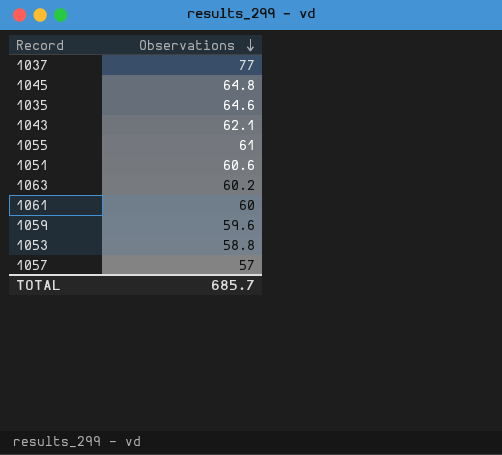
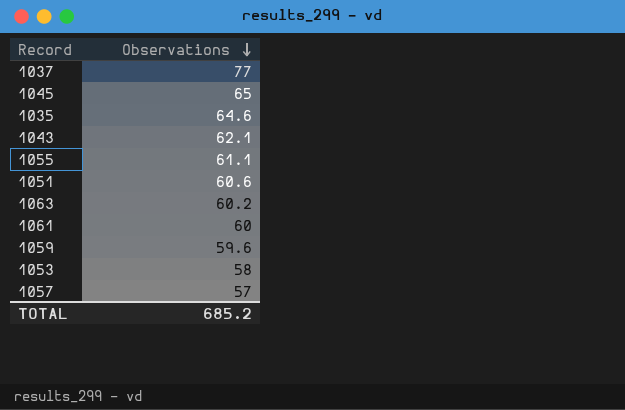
1045 | Observations: 64.8 -> 65
1055 | Observations: 61 -> 61.1
1053 | Observations: 58.8 -> 58
TOTAL | Observations: 685.7 -> 685.2

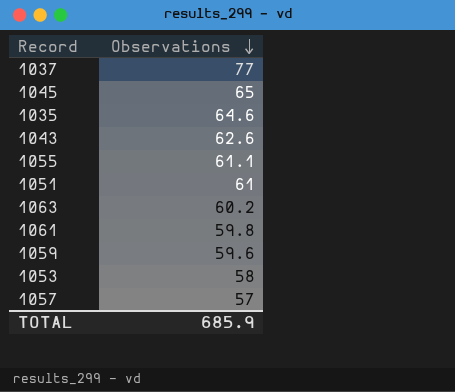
1043 | Observations: 62.1 -> 62.6
1051 | Observations: 60.6 -> 61
1061 | Observations: 60 -> 59.8
TOTAL | Observations: 685.2 -> 685.9

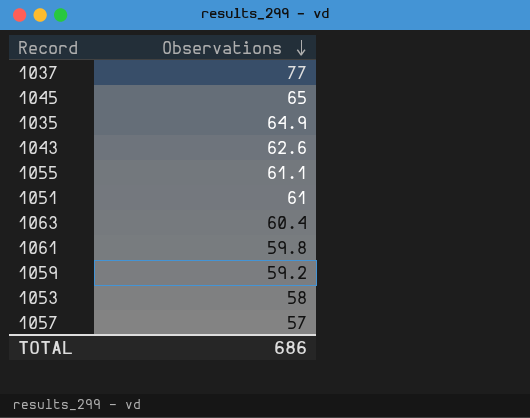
1035 | Observations: 64.6 -> 64.9
1063 | Observations: 60.2 -> 60.4
1059 | Observations: 59.6 -> 59.2
TOTAL | Observations: 685.9 -> 686

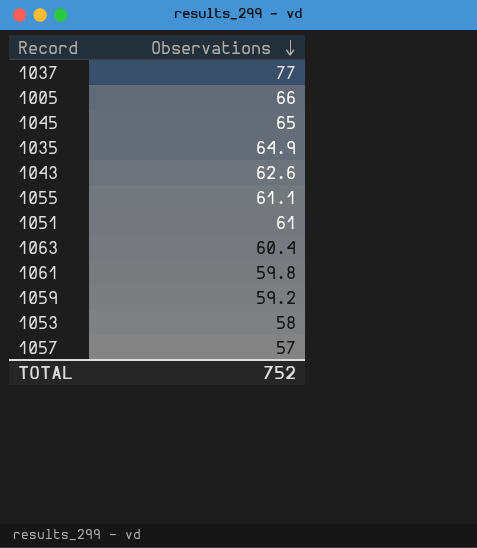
row 1005: none -> 66
TOTAL | Observations: 686 -> 752

